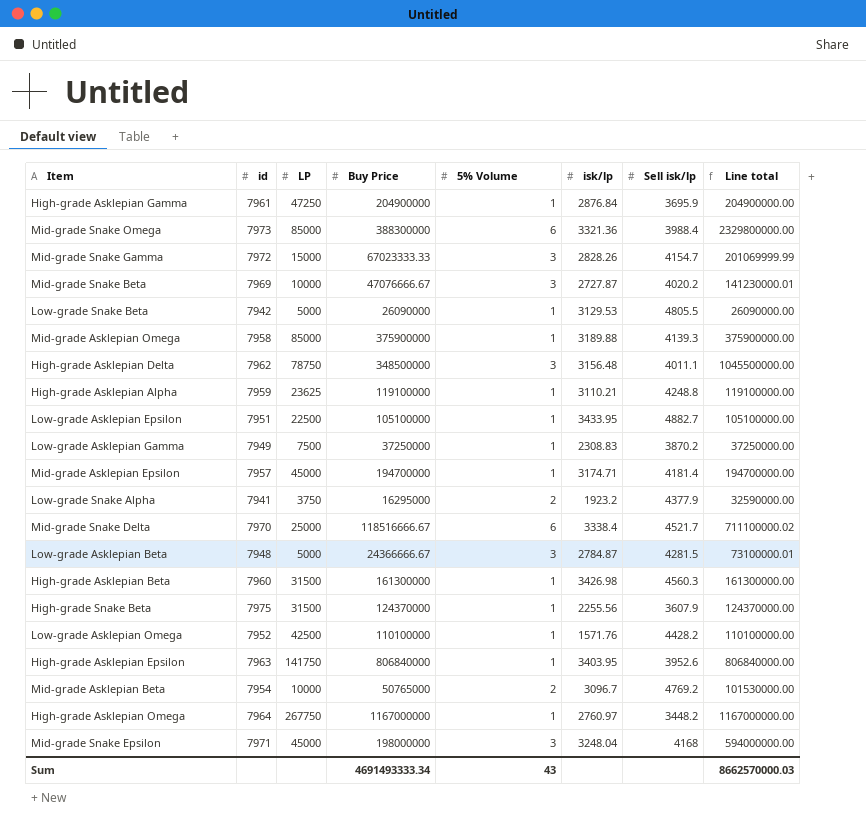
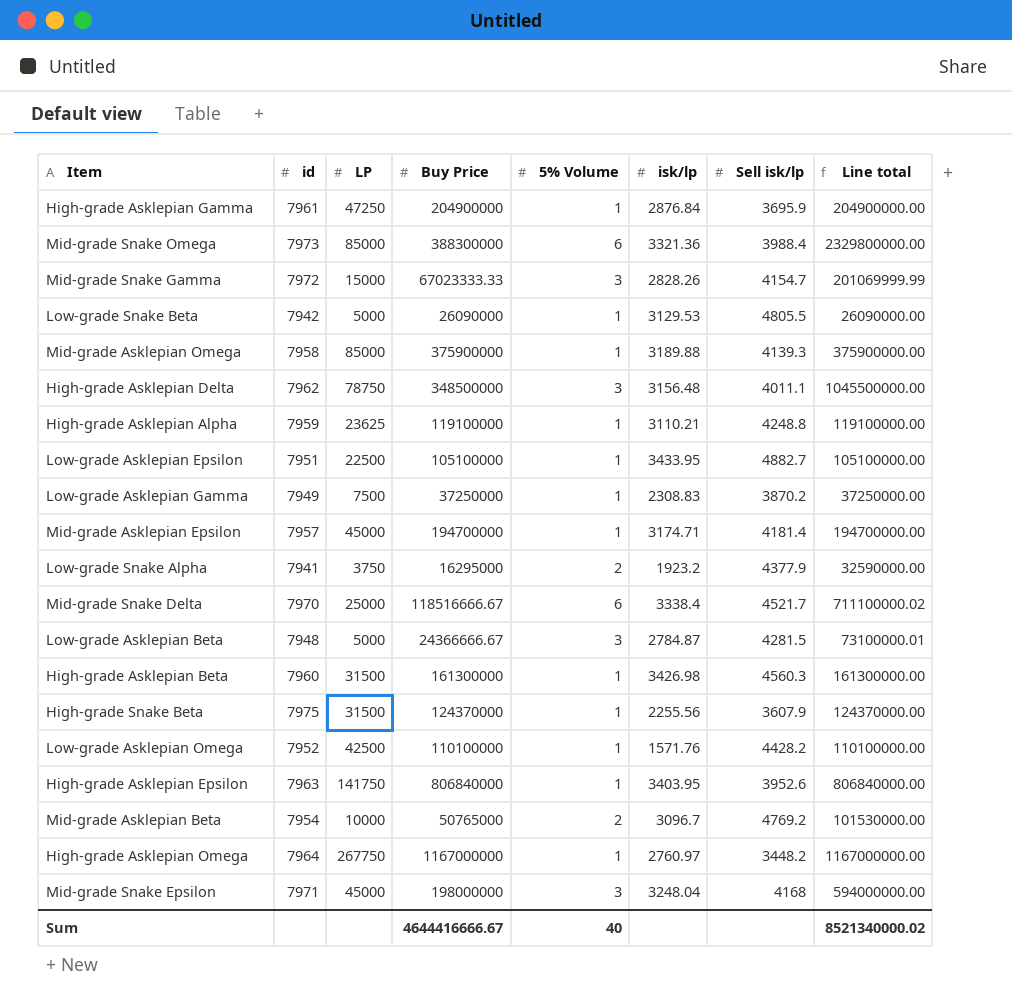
row Mid-grade Snake Beta: 7969 | 10000 | 47076666.67 | 3 | 2727.87 | 4020.2 | 141230000.01 -> none
Sum | Buy Price: 4691493333.34 -> 4644416666.67
Sum | 5% Volume: 43 -> 40
Sum | Line total: 8662570000.03 -> 8521340000.02

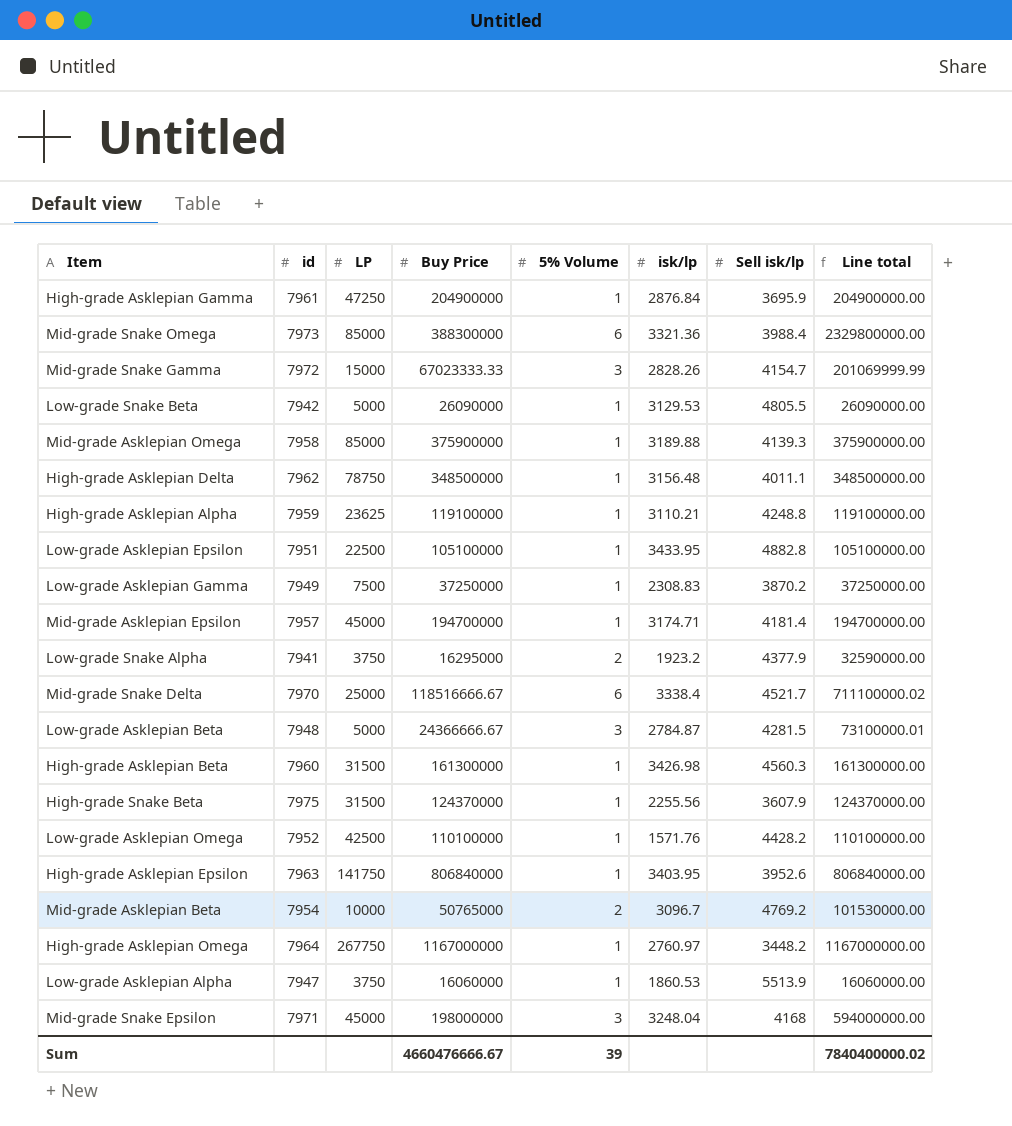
High-grade Asklepian Delta | 5% Volume: 3 -> 1
High-grade Asklepian Delta | Line total: 1045500000.00 -> 348500000.00
Low-grade Asklepian Epsilon | Sell isk/lp: 4882.7 -> 4882.8
row Low-grade Asklepian Alpha: none -> 7947 | 3750 | 16060000 | 1 | 1860.53 | 5513.9 | 16060000.00
Sum | Buy Price: 4644416666.67 -> 4660476666.67
Sum | 5% Volume: 40 -> 39
Sum | Line total: 8521340000.02 -> 7840400000.02

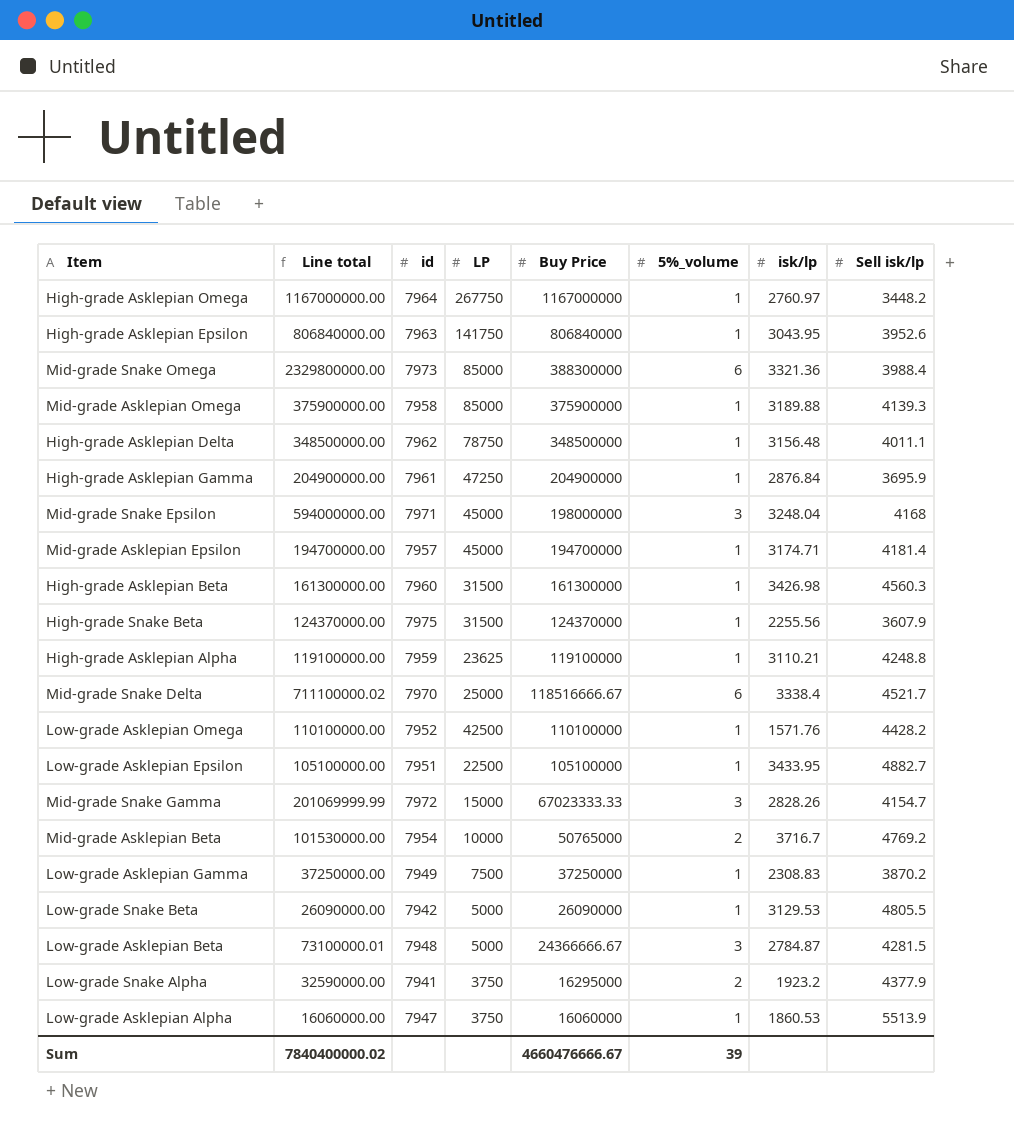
row order: none -> Buy Price descending
column Line total | position: 8 -> 2
column name: 5% Volume -> 5%_volume
High-grade Asklepian Epsilon | isk/lp: 3403.95 -> 3043.95
Low-grade Asklepian Epsilon | Sell isk/lp: 4882.8 -> 4882.7
Mid-grade Asklepian Beta | isk/lp: 3096.7 -> 3716.7

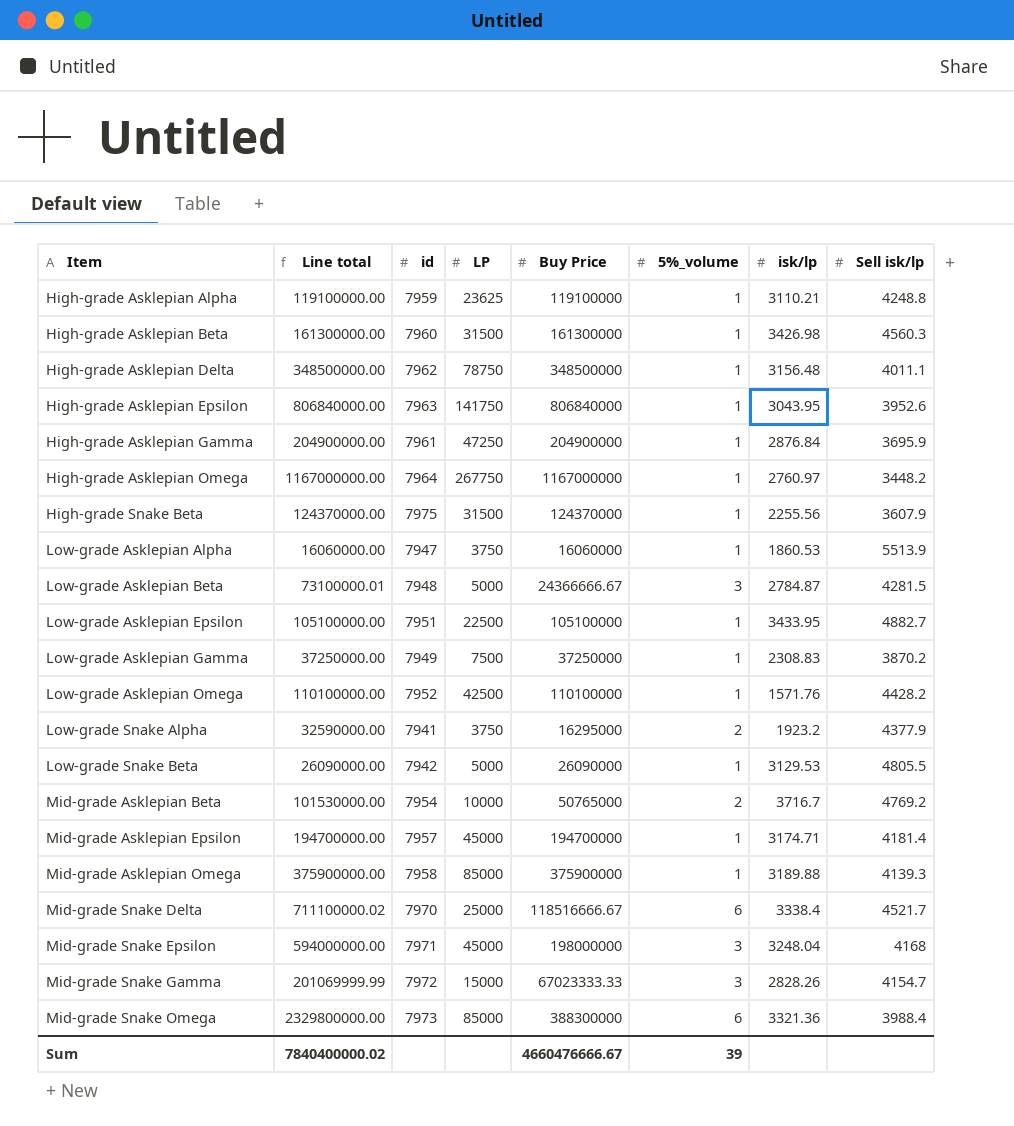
row order: Buy Price descending -> Item ascending

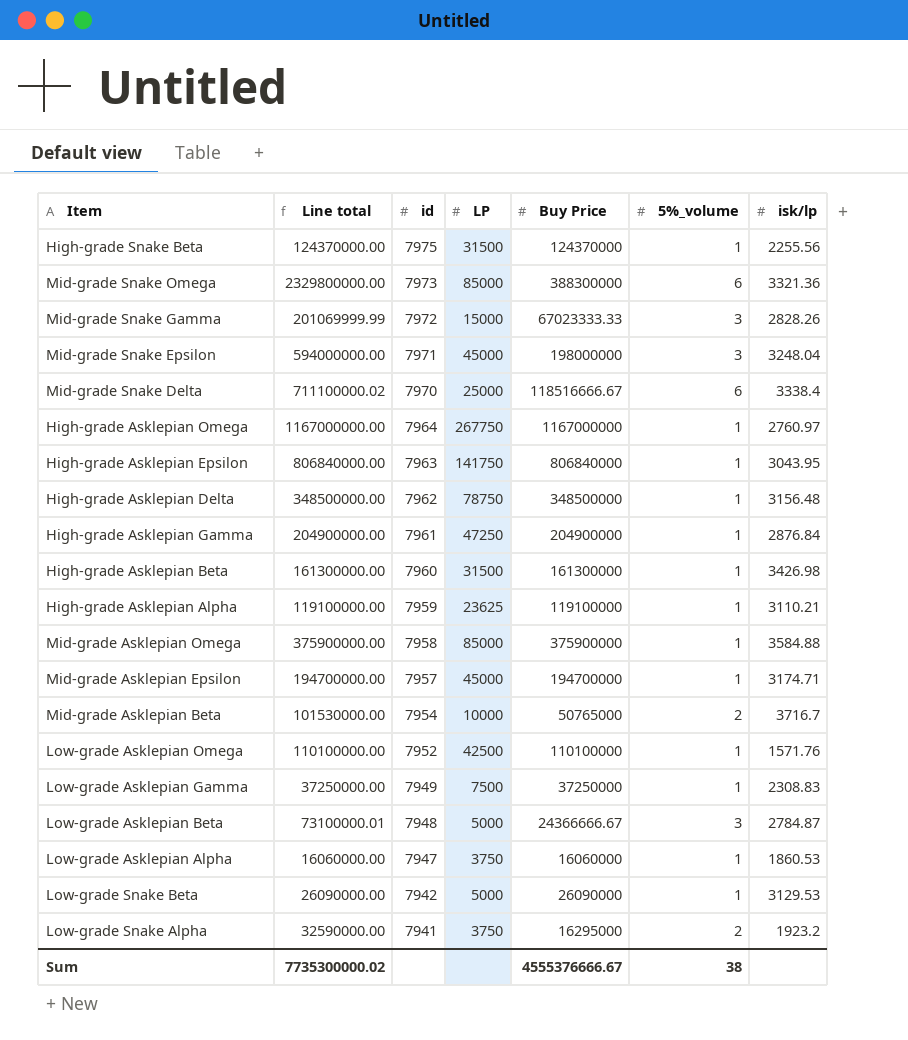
row order: Item ascending -> id descending
column Sell isk/lp | position: 8 -> none
row Low-grade Asklepian Epsilon: 105100000.00 | 7951 | 22500 | 105100000 | 1 | 3433.95 | 4882.7 -> none
Mid-grade Asklepian Omega | isk/lp: 3189.88 -> 3584.88
Sum | Line total: 7840400000.02 -> 7735300000.02
Sum | Buy Price: 4660476666.67 -> 4555376666.67
Sum | 5%_volume: 39 -> 38

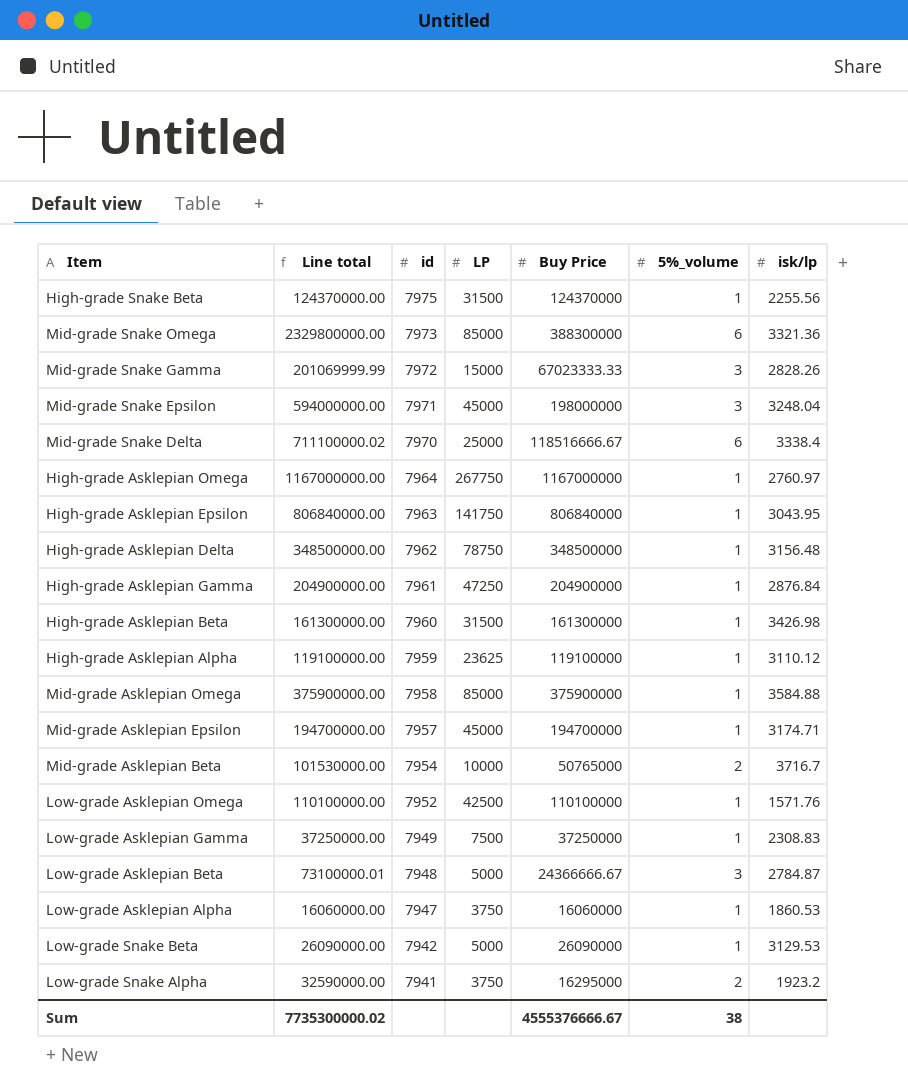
High-grade Asklepian Alpha | isk/lp: 3110.21 -> 3110.12

